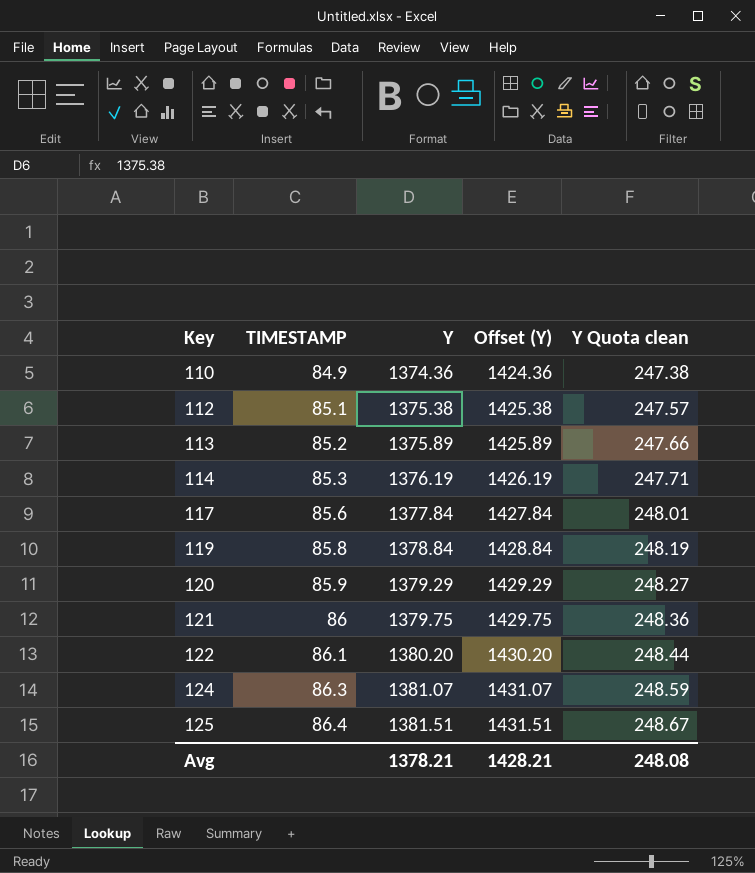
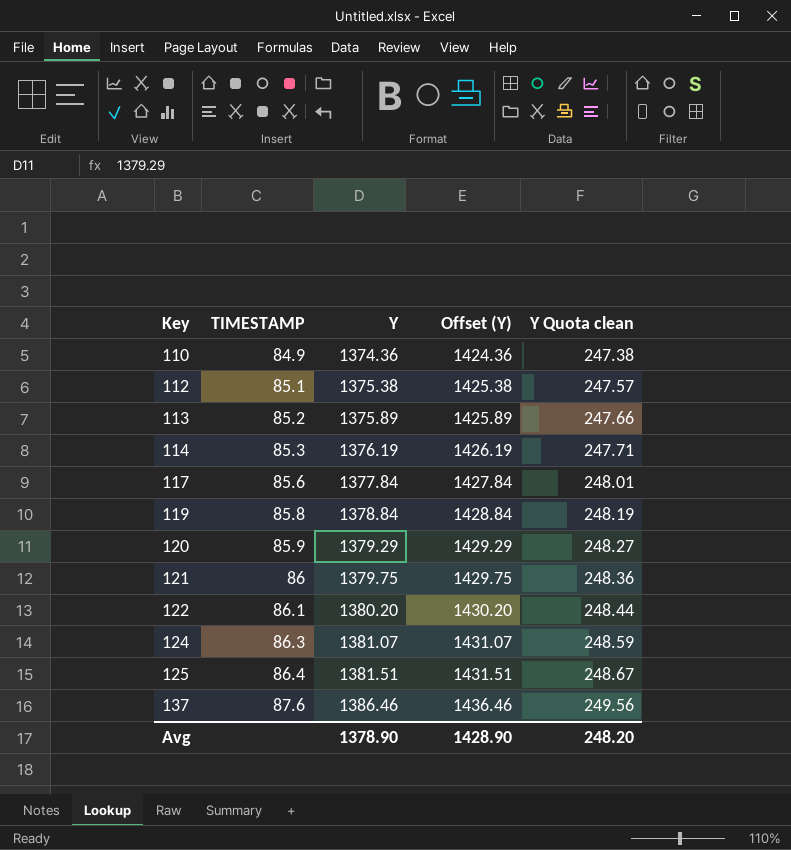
row 137: none -> 87.6 | 1386.46 | 1436.46 | 249.56
Avg | Y: 1378.21 -> 1378.90
Avg | Offset (Y): 1428.21 -> 1428.90
Avg | Y Quota clean: 248.08 -> 248.20

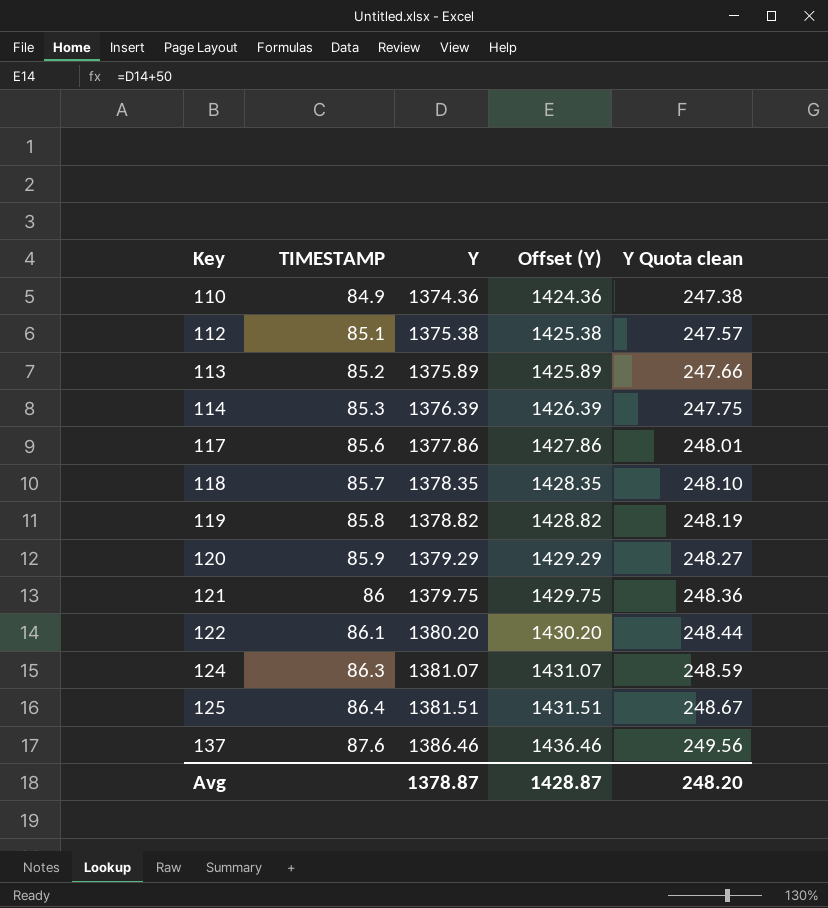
114 | Y: 1376.19 -> 1376.39
114 | Offset (Y): 1426.19 -> 1426.39
114 | Y Quota clean: 247.71 -> 247.75
117 | Y: 1377.84 -> 1377.86
117 | Offset (Y): 1427.84 -> 1427.86
row 118: none -> 85.7 | 1378.35 | 1428.35 | 248.10
119 | Y: 1378.84 -> 1378.82
119 | Offset (Y): 1428.84 -> 1428.82
Avg | Y: 1378.90 -> 1378.87
Avg | Offset (Y): 1428.90 -> 1428.87

